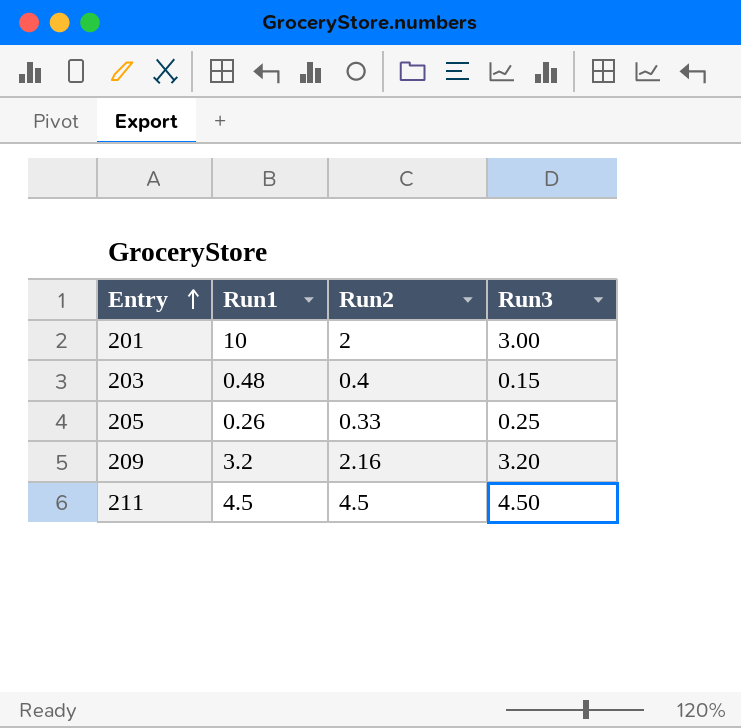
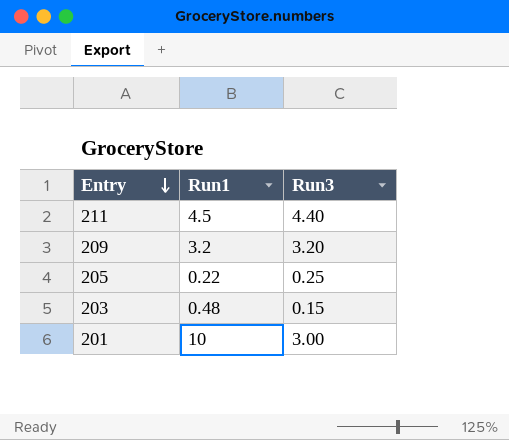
row order: Entry ascending -> Entry descending
column Run2 | position: 3 -> none
211 | Run3: 4.50 -> 4.40
205 | Run1: 0.26 -> 0.22

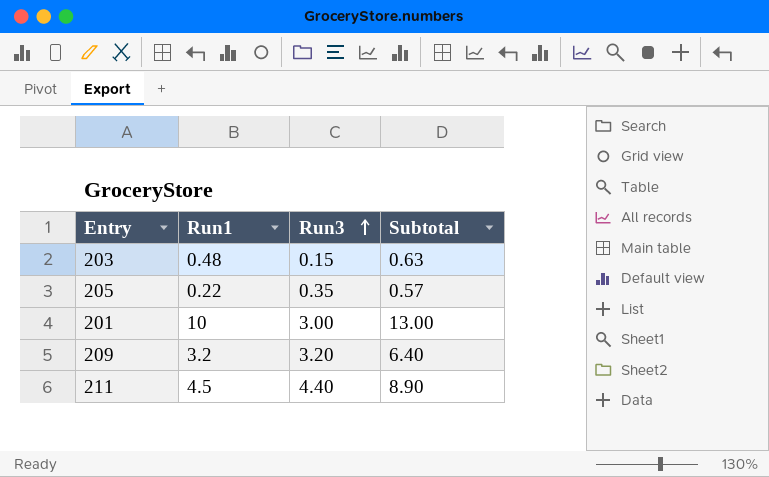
row order: Entry descending -> Run3 ascending
column Subtotal | formula: none -> [Run1] + [Run3]
205 | Run3: 0.25 -> 0.35

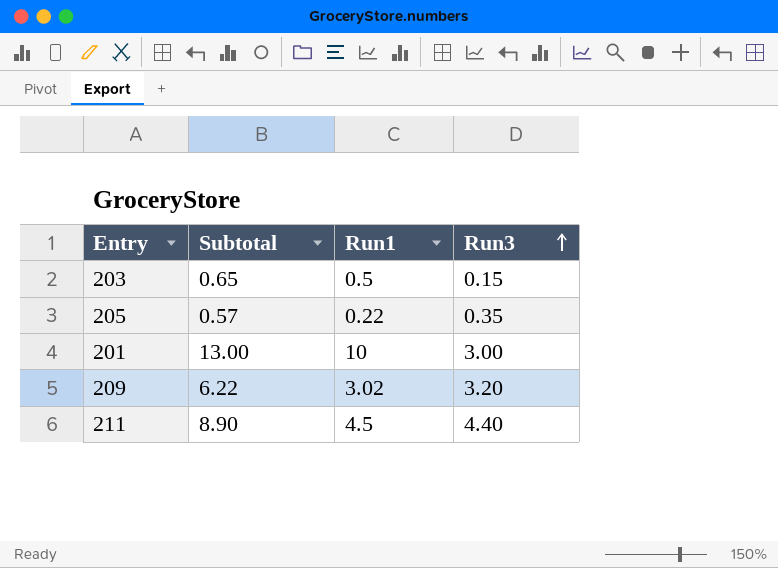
column Subtotal | position: 4 -> 2
203 | Subtotal: 0.63 -> 0.65
203 | Run1: 0.48 -> 0.5
209 | Subtotal: 6.40 -> 6.22
209 | Run1: 3.2 -> 3.02

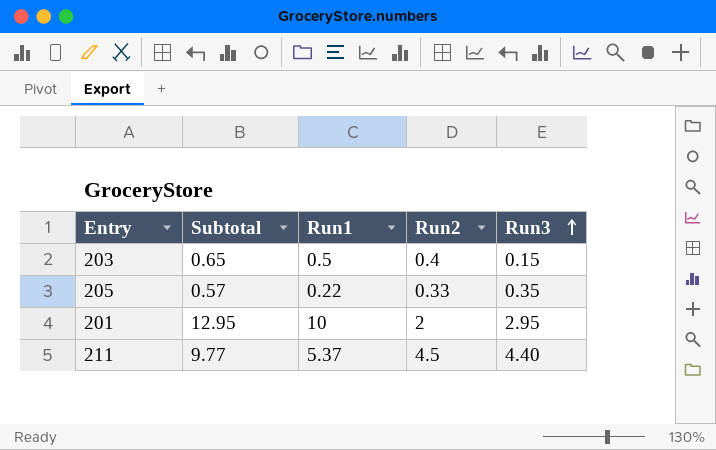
column Run2 | position: none -> 4
row 209: 6.22 | 3.02 | 3.20 -> none
201 | Subtotal: 13.00 -> 12.95
201 | Run3: 3.00 -> 2.95
211 | Subtotal: 8.90 -> 9.77
211 | Run1: 4.5 -> 5.37

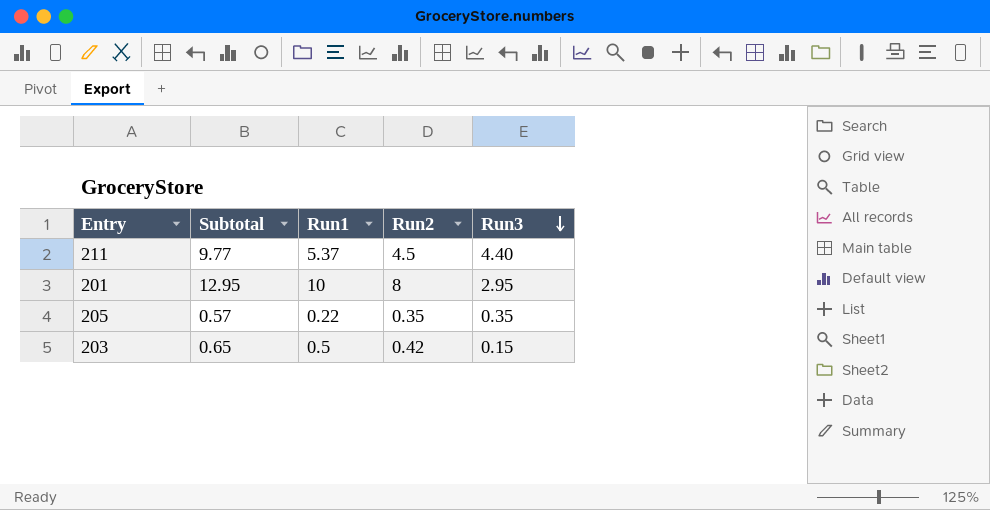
row order: Run3 ascending -> Run3 descending
201 | Run2: 2 -> 8
205 | Run2: 0.33 -> 0.35
203 | Run2: 0.4 -> 0.42

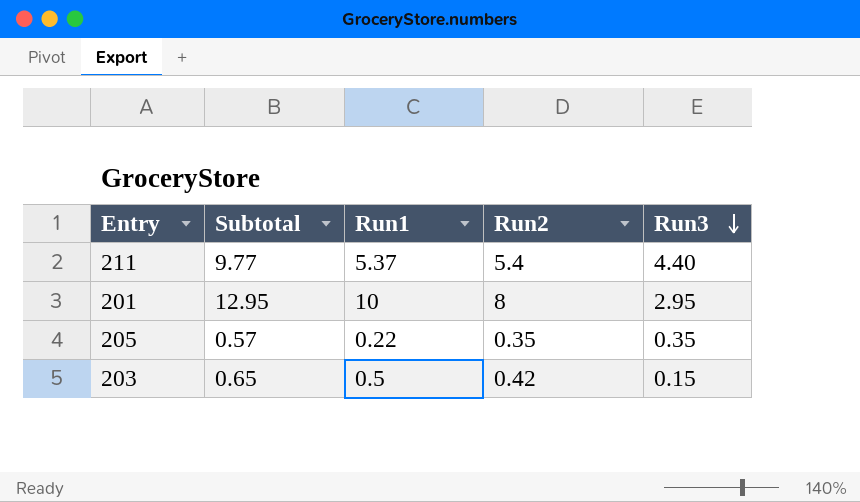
211 | Run2: 4.5 -> 5.4

